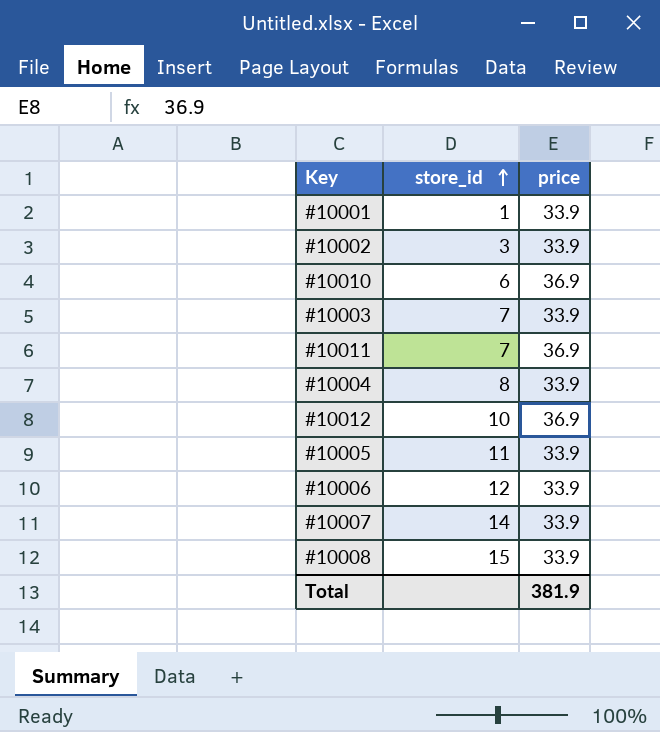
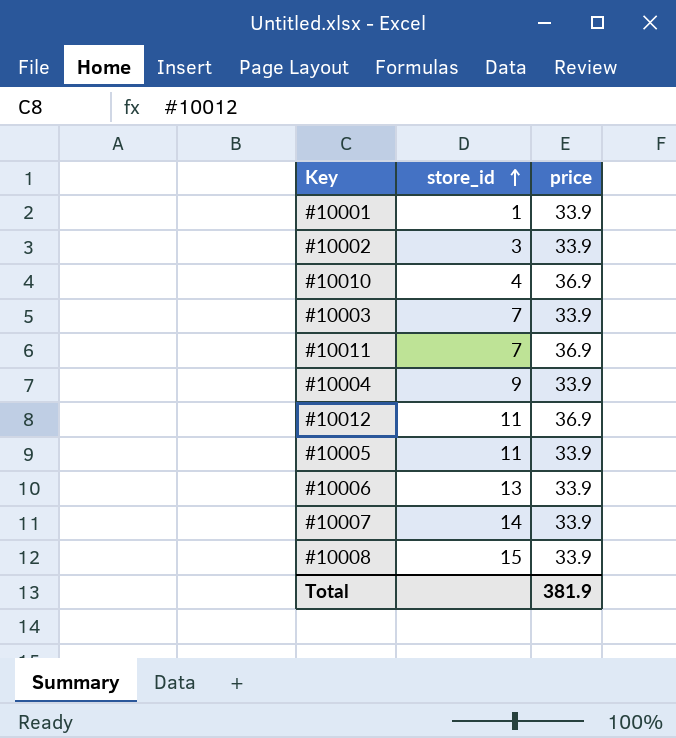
#10010 | store_id: 6 -> 4
#10004 | store_id: 8 -> 9
#10012 | store_id: 10 -> 11
#10006 | store_id: 12 -> 13

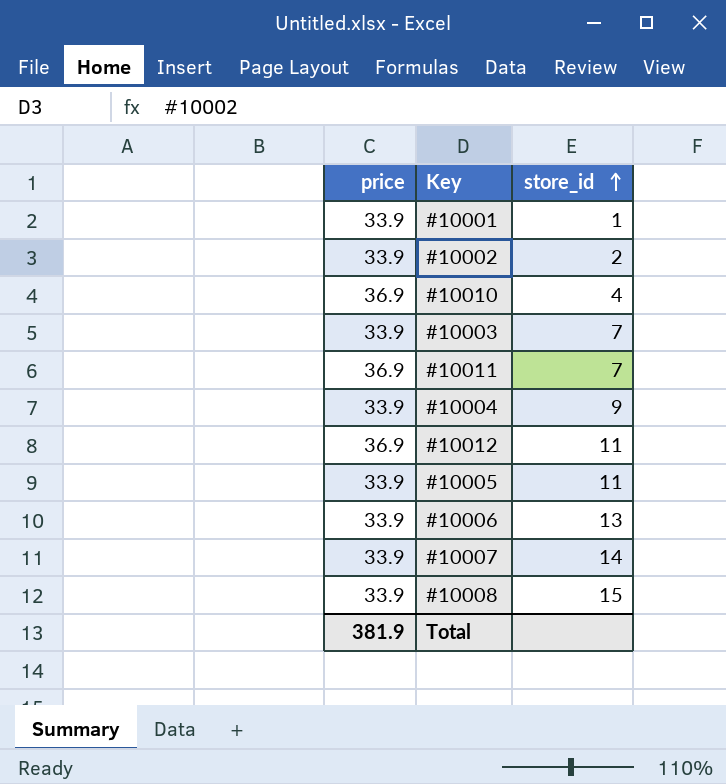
column price | position: 3 -> 1
#10002 | store_id: 3 -> 2

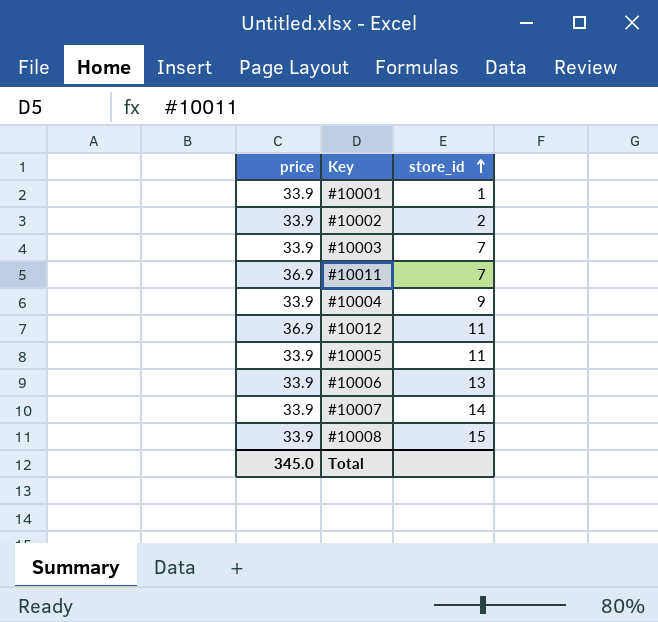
row #10010: 36.9 | 4 -> none
Total | price: 381.9 -> 345.0

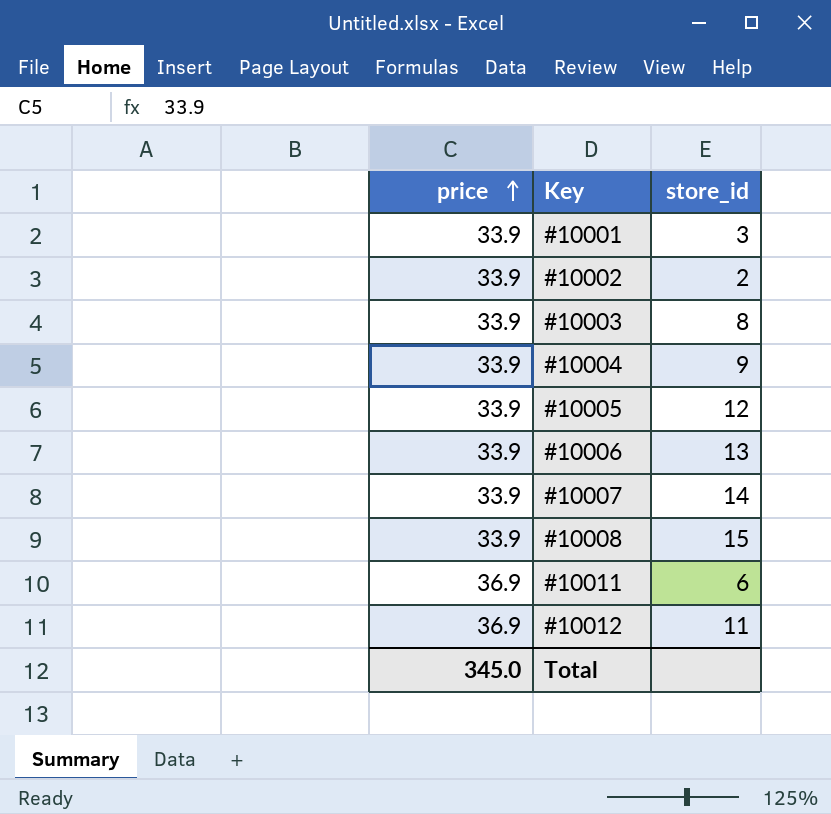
row order: store_id ascending -> price ascending
#10001 | store_id: 1 -> 3
#10003 | store_id: 7 -> 8
#10005 | store_id: 11 -> 12
#10011 | store_id: 7 -> 6

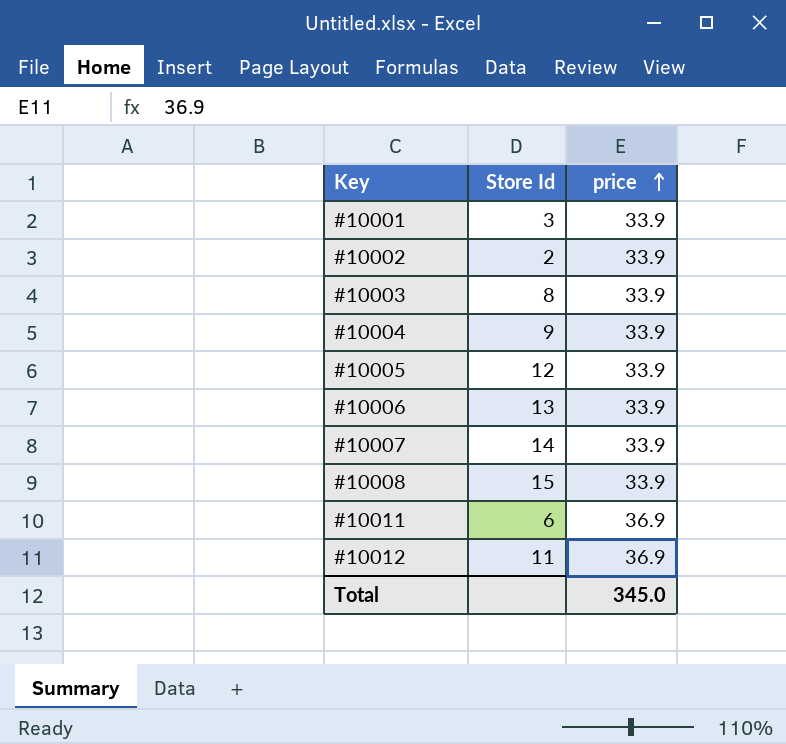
column name: store_id -> Store Id
column price | position: 1 -> 3

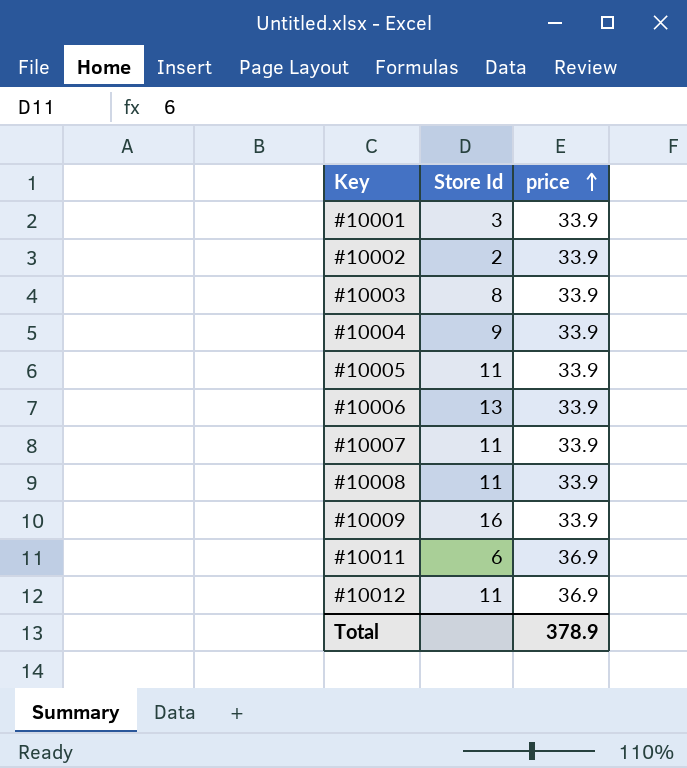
#10005 | Store Id: 12 -> 11
#10007 | Store Id: 14 -> 11
#10008 | Store Id: 15 -> 11
row #10009: none -> 16 | 33.9
Total | price: 345.0 -> 378.9

